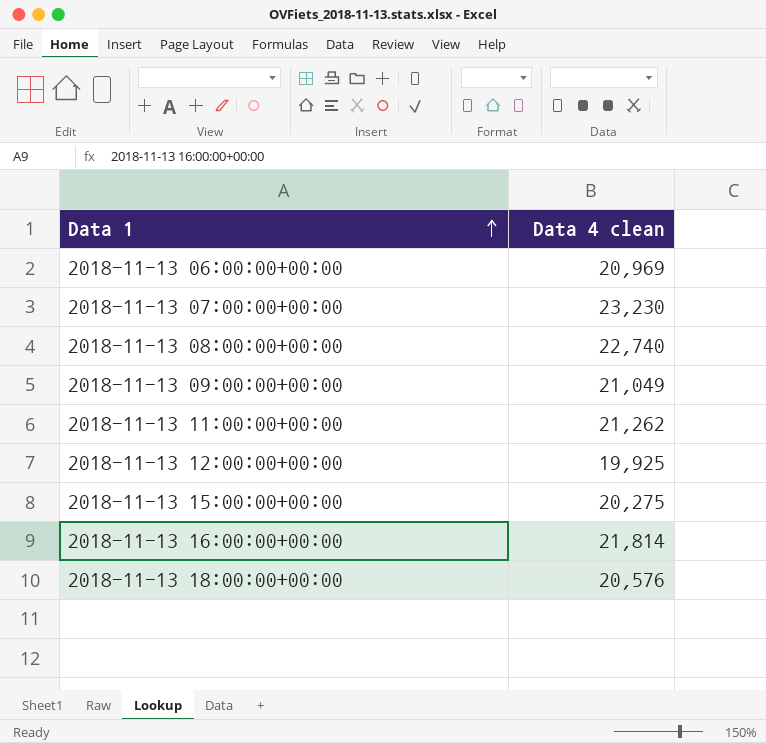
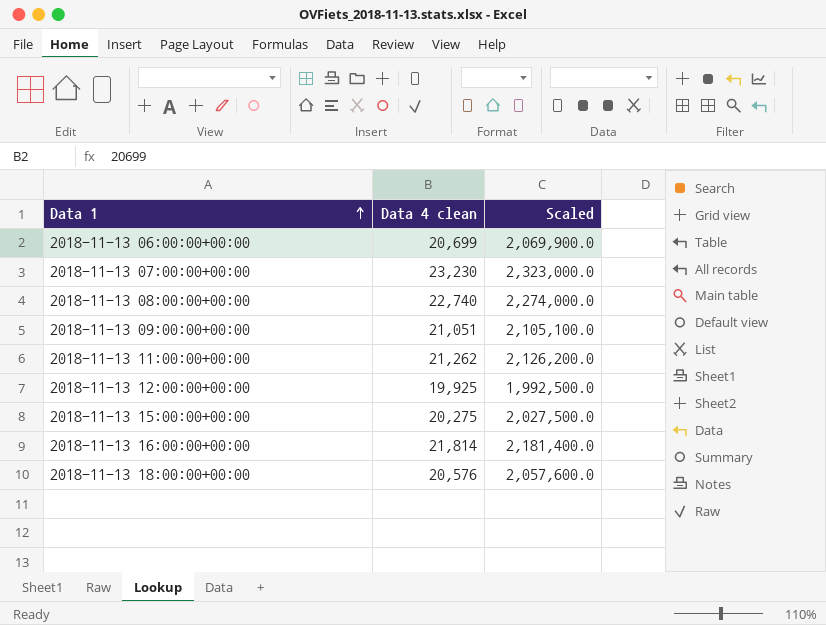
column Scaled | formula: none -> [Data 4 clean] * 100
2018-11-13 06:00:00+00:00 | Data 4 clean: 20,969 -> 20,699
2018-11-13 09:00:00+00:00 | Data 4 clean: 21,049 -> 21,051

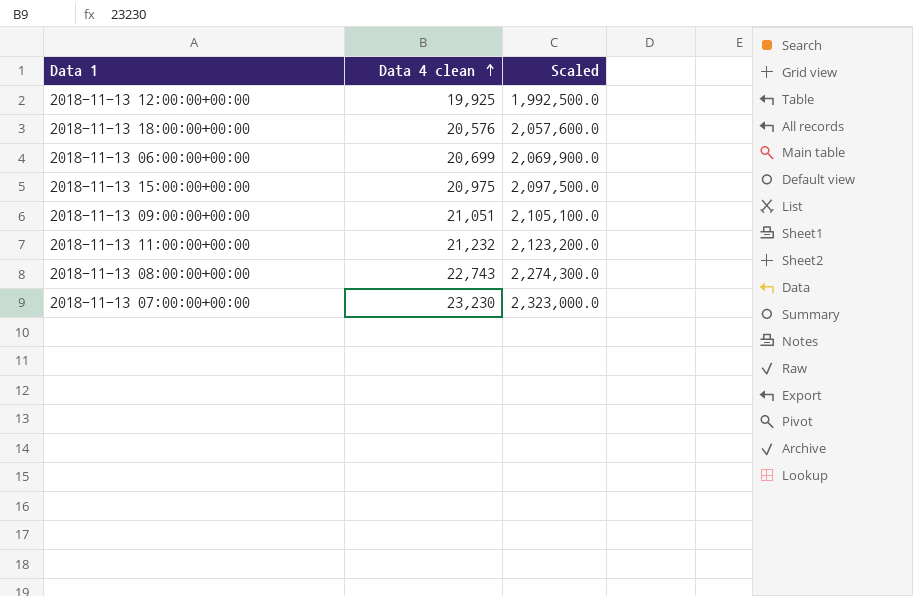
row order: Data 1 ascending -> Data 4 clean ascending
row 2018-11-13 16:00:00+00:00: 21,814 | 2,181,400.0 -> none
2018-11-13 15:00:00+00:00 | Data 4 clean: 20,275 -> 20,975
2018-11-13 15:00:00+00:00 | Scaled: 2,027,500.0 -> 2,097,500.0
2018-11-13 11:00:00+00:00 | Data 4 clean: 21,262 -> 21,232
2018-11-13 11:00:00+00:00 | Scaled: 2,126,200.0 -> 2,123,200.0
2018-11-13 08:00:00+00:00 | Data 4 clean: 22,740 -> 22,743
2018-11-13 08:00:00+00:00 | Scaled: 2,274,000.0 -> 2,274,300.0

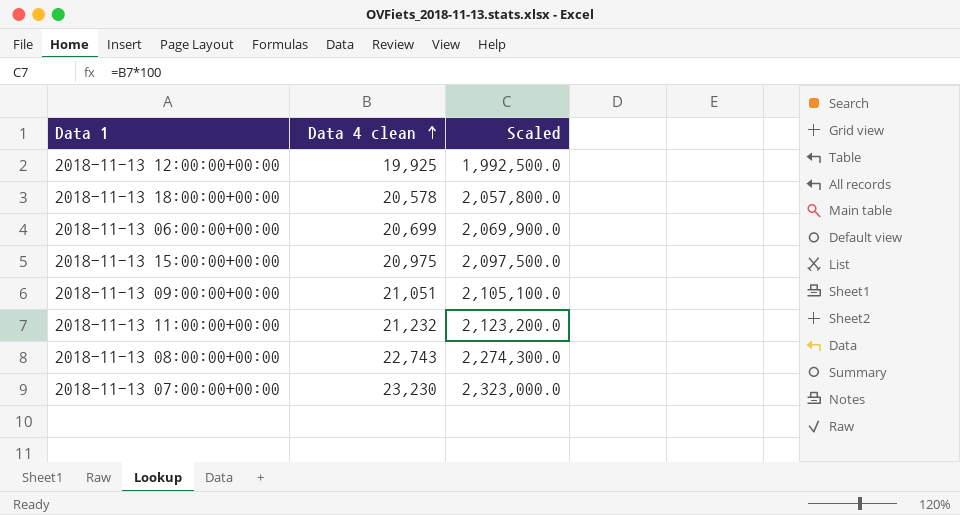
2018-11-13 18:00:00+00:00 | Data 4 clean: 20,576 -> 20,578
2018-11-13 18:00:00+00:00 | Scaled: 2,057,600.0 -> 2,057,800.0

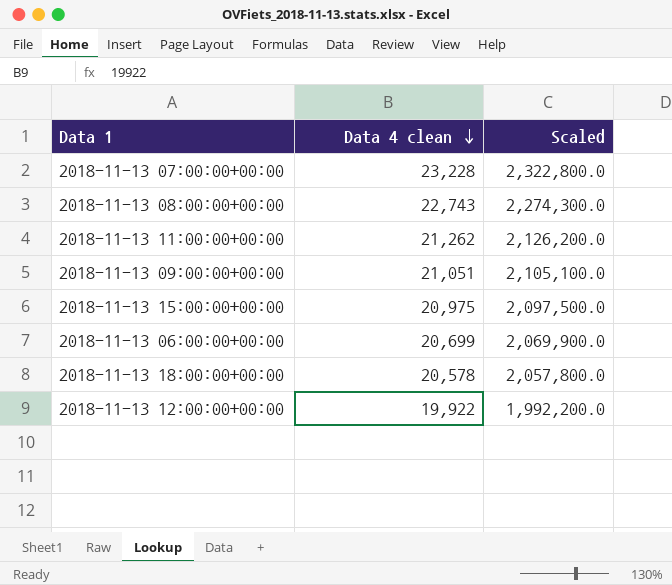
row order: Data 4 clean ascending -> Data 4 clean descending
2018-11-13 07:00:00+00:00 | Data 4 clean: 23,230 -> 23,228
2018-11-13 07:00:00+00:00 | Scaled: 2,323,000.0 -> 2,322,800.0
2018-11-13 11:00:00+00:00 | Data 4 clean: 21,232 -> 21,262
2018-11-13 11:00:00+00:00 | Scaled: 2,123,200.0 -> 2,126,200.0
2018-11-13 12:00:00+00:00 | Data 4 clean: 19,925 -> 19,922
2018-11-13 12:00:00+00:00 | Scaled: 1,992,500.0 -> 1,992,200.0

